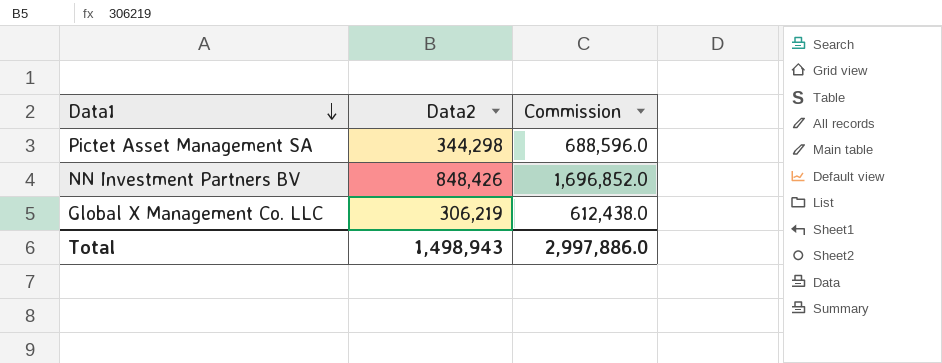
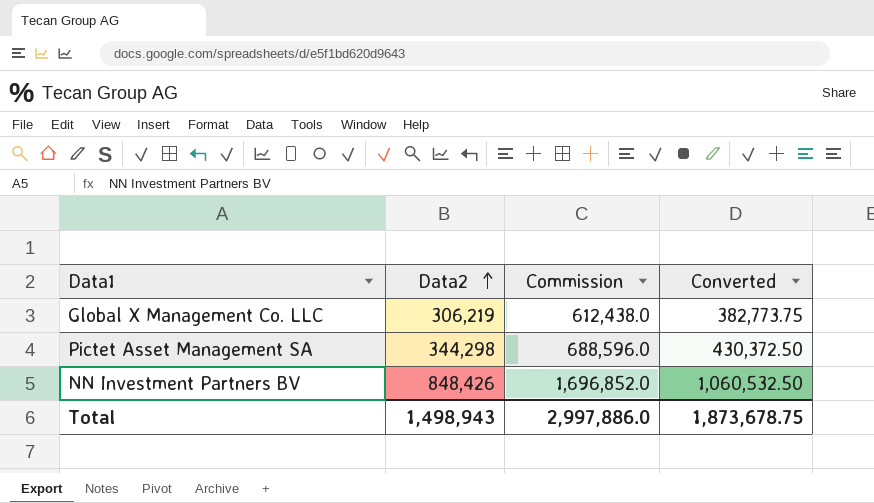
row order: Data1 descending -> Data2 ascending
column Converted | formula: none -> [Data2] * 1.25

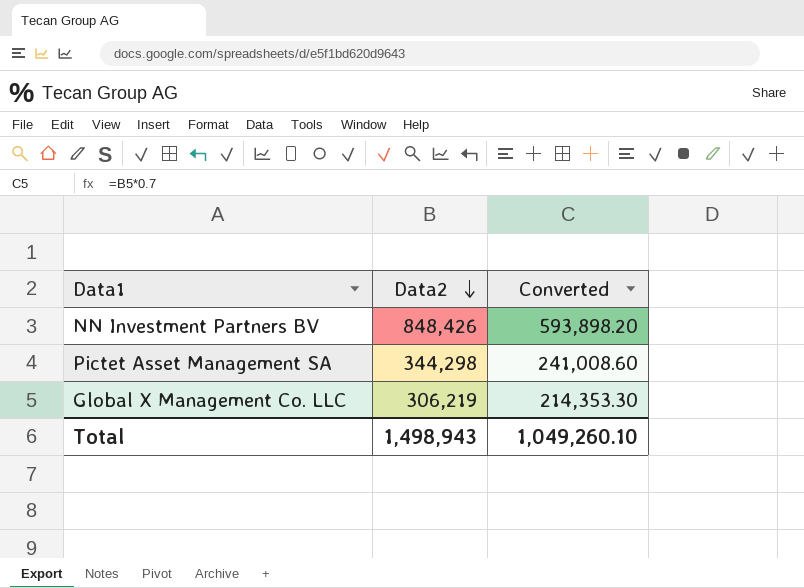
row order: Data2 ascending -> Data2 descending
column Commission | formula: [Data2] * 2 -> none
column Converted | formula: [Data2] * 1.25 -> [Data2] * 0.7
Total | Converted: 1,873,678.75 -> 1,049,260.10

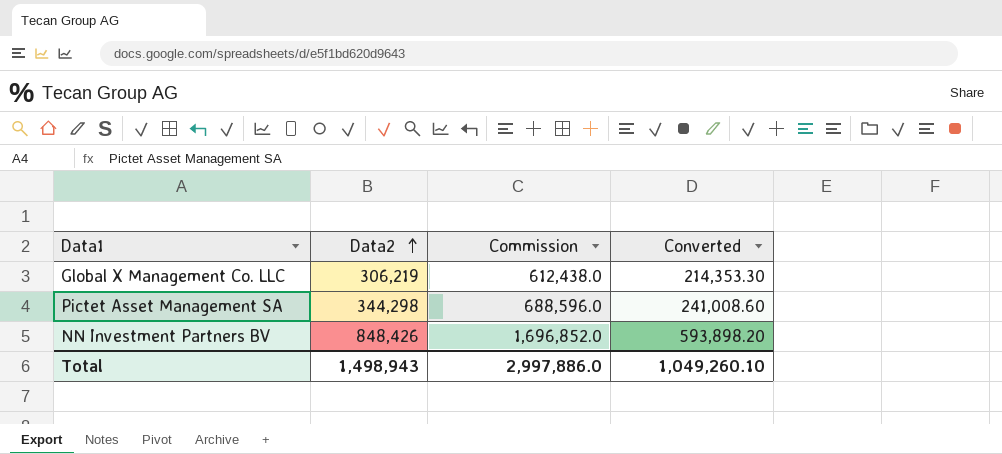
row order: Data2 descending -> Data2 ascending
column Commission | formula: none -> [Data2] * 2

